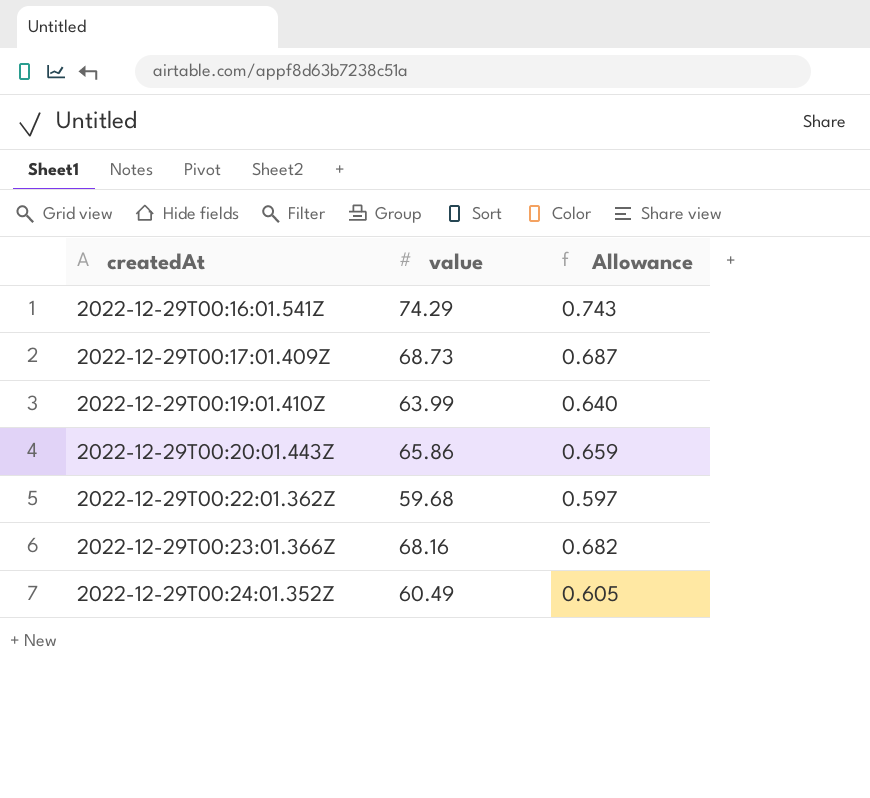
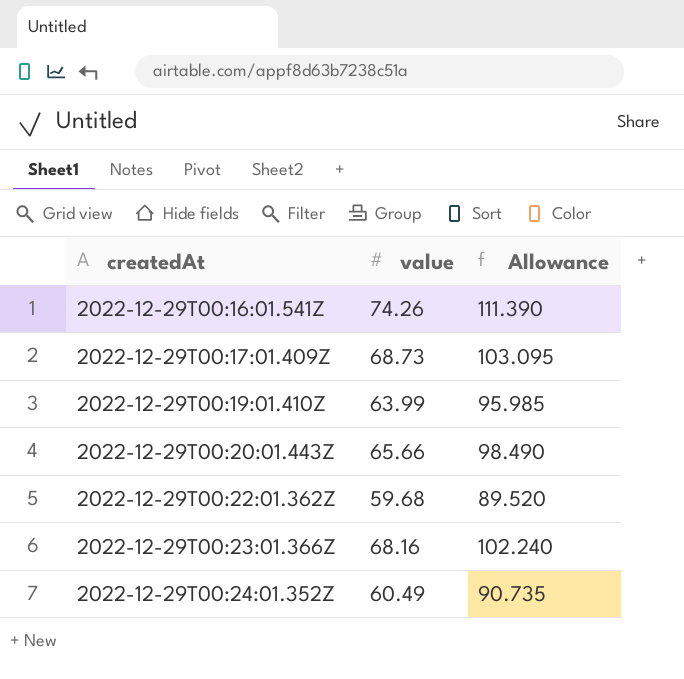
column Allowance | formula: [value] * 0.01 -> [value] * 1.5
2022-12-29T00:16:01.541Z | value: 74.29 -> 74.26
2022-12-29T00:20:01.443Z | value: 65.86 -> 65.66

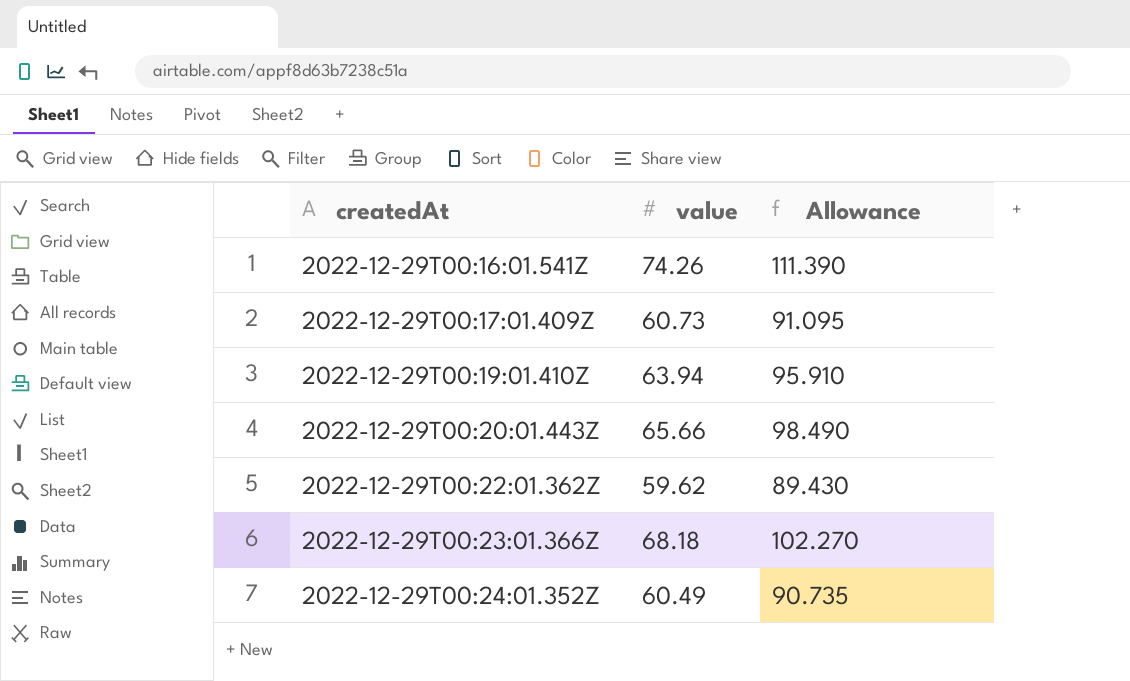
2022-12-29T00:17:01.409Z | value: 68.73 -> 60.73
2022-12-29T00:17:01.409Z | Allowance: 103.095 -> 91.095
2022-12-29T00:19:01.410Z | value: 63.99 -> 63.94
2022-12-29T00:19:01.410Z | Allowance: 95.985 -> 95.910
2022-12-29T00:22:01.362Z | value: 59.68 -> 59.62
2022-12-29T00:22:01.362Z | Allowance: 89.520 -> 89.430
2022-12-29T00:23:01.366Z | value: 68.16 -> 68.18
2022-12-29T00:23:01.366Z | Allowance: 102.240 -> 102.270

